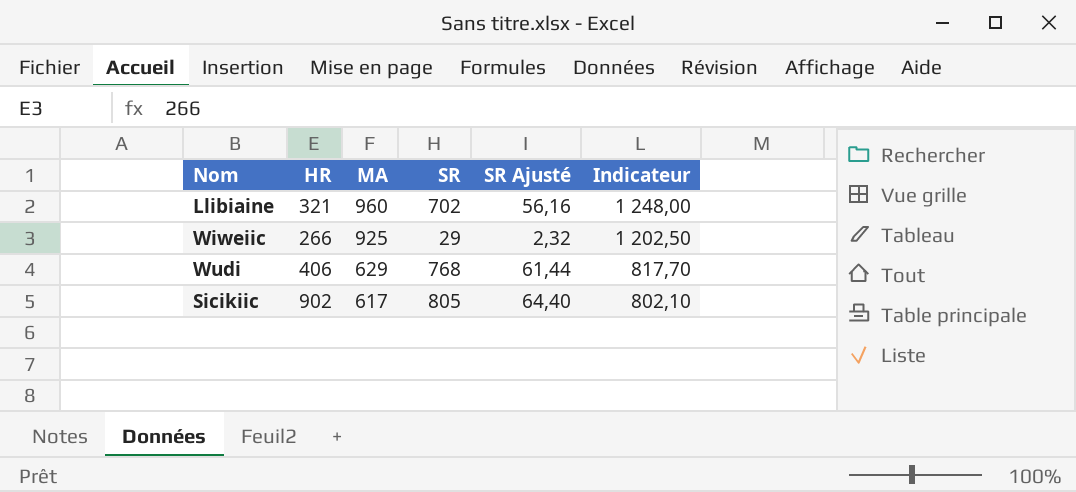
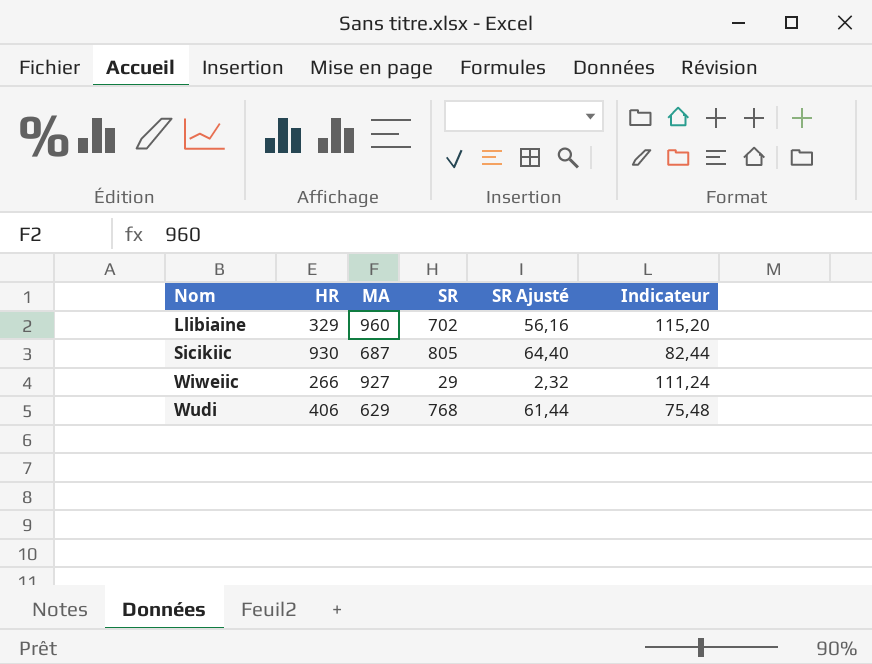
row order: MA descending -> Nom ascending
column Indicateur | formula: [MA] * 1,3 -> [MA] * 0,12
Llibiaine | HR: 321 -> 329
Sicikiic | HR: 902 -> 930
Sicikiic | MA: 617 -> 687
Wiweiic | MA: 925 -> 927

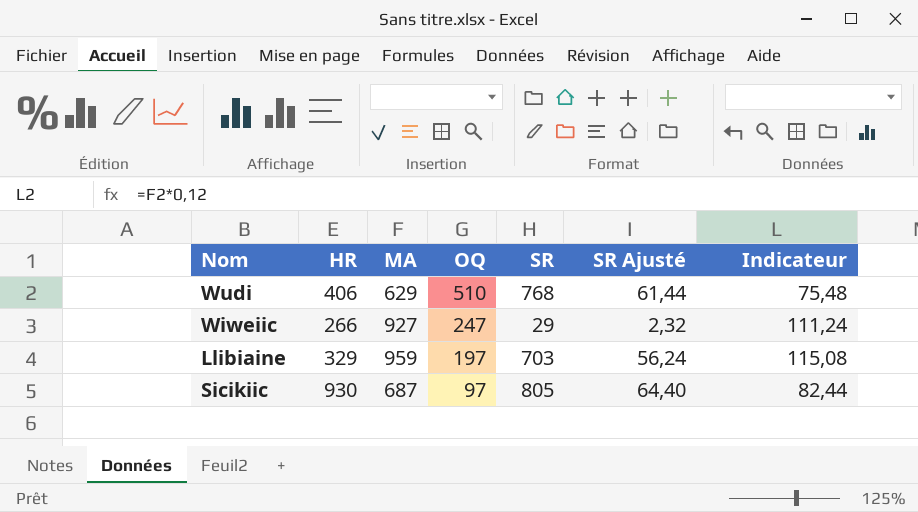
row order: Nom ascending -> OQ descending
column OQ | position: none -> 4
Llibiaine | MA: 960 -> 959
Llibiaine | SR: 702 -> 703
Llibiaine | SR Ajusté: 56,16 -> 56,24
Llibiaine | Indicateur: 115,20 -> 115,08

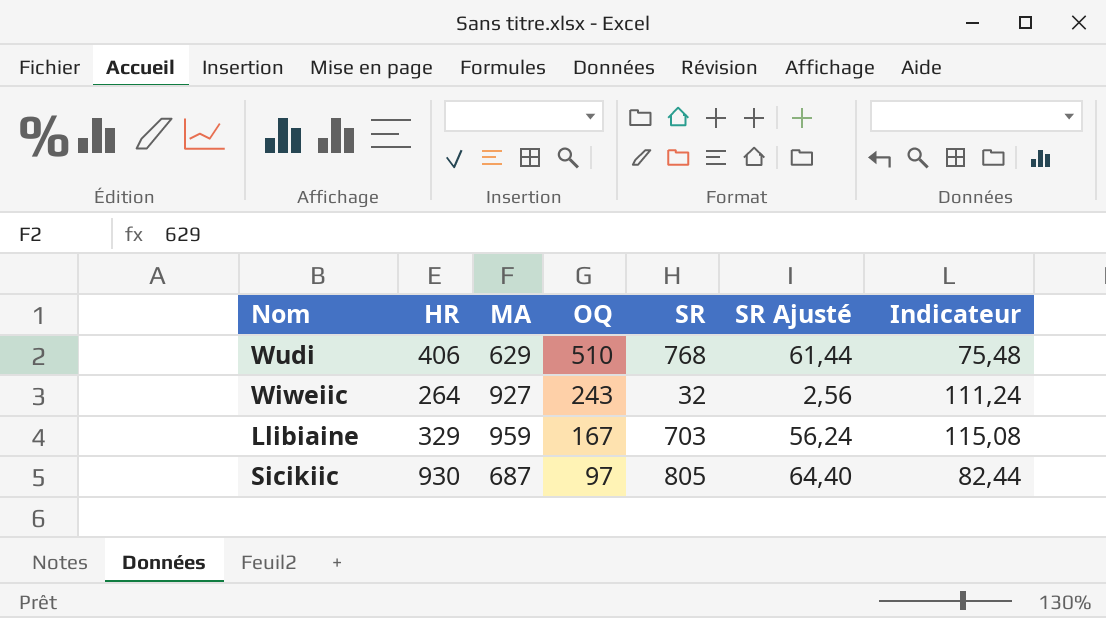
Wiweiic | HR: 266 -> 264
Wiweiic | OQ: 247 -> 243
Wiweiic | SR: 29 -> 32
Wiweiic | SR Ajusté: 2,32 -> 2,56
Llibiaine | OQ: 197 -> 167

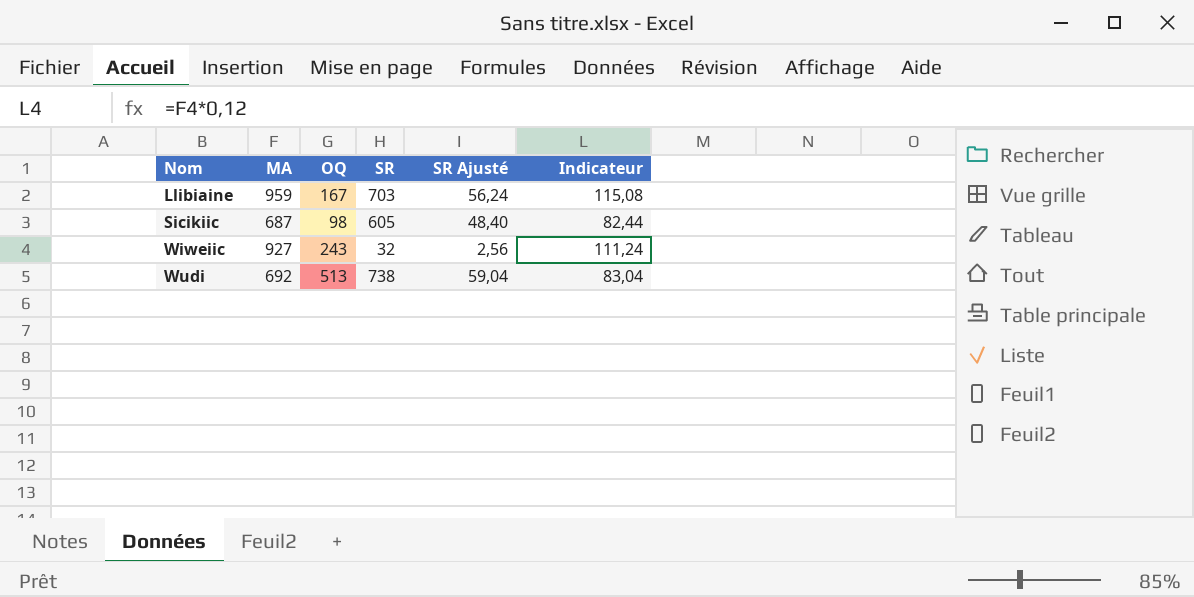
row order: OQ descending -> Nom ascending
column HR | position: 2 -> none
Sicikiic | OQ: 97 -> 98
Sicikiic | SR: 805 -> 605
Sicikiic | SR Ajusté: 64,40 -> 48,40
Wudi | MA: 629 -> 692
Wudi | OQ: 510 -> 513
Wudi | SR: 768 -> 738
Wudi | SR Ajusté: 61,44 -> 59,04
Wudi | Indicateur: 75,48 -> 83,04

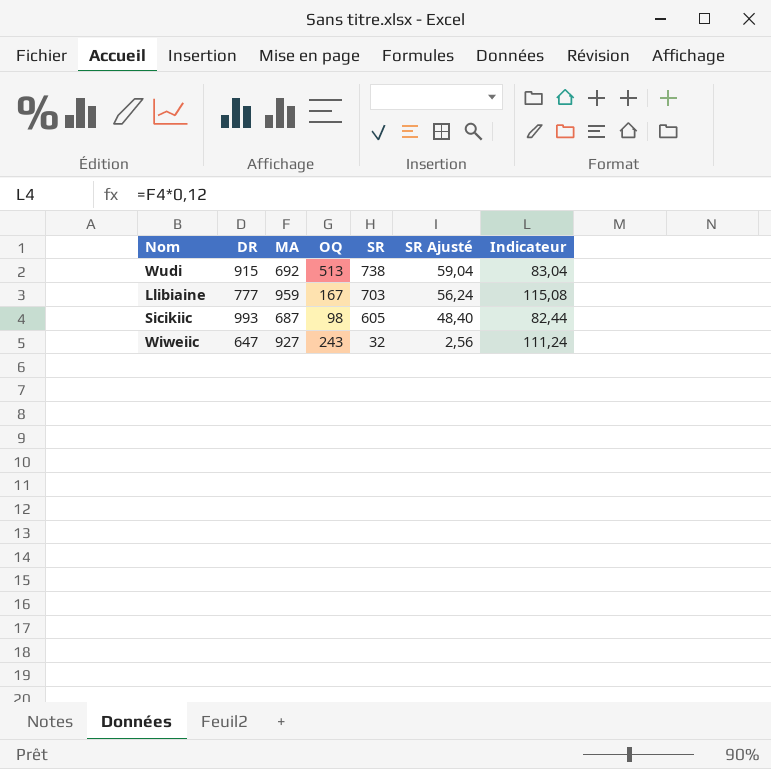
row order: Nom ascending -> SR descending
column DR | position: none -> 2

